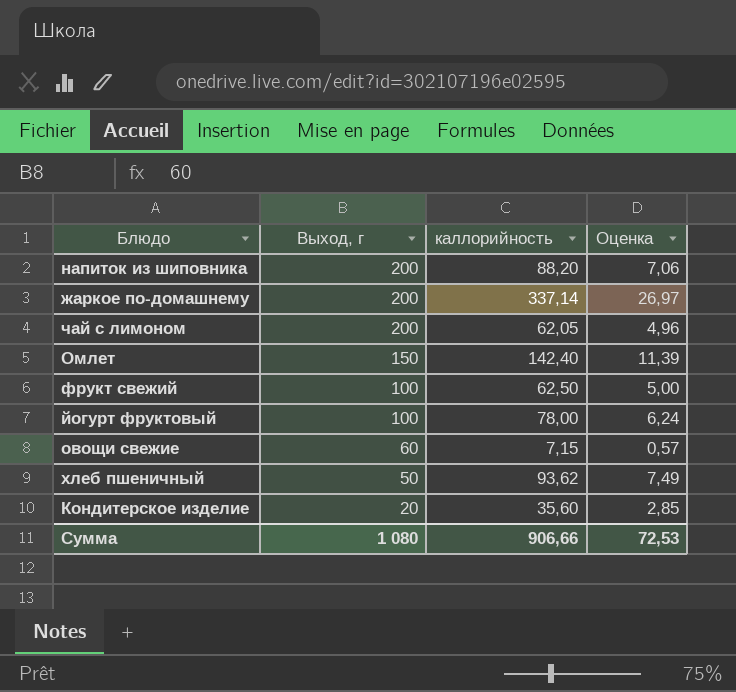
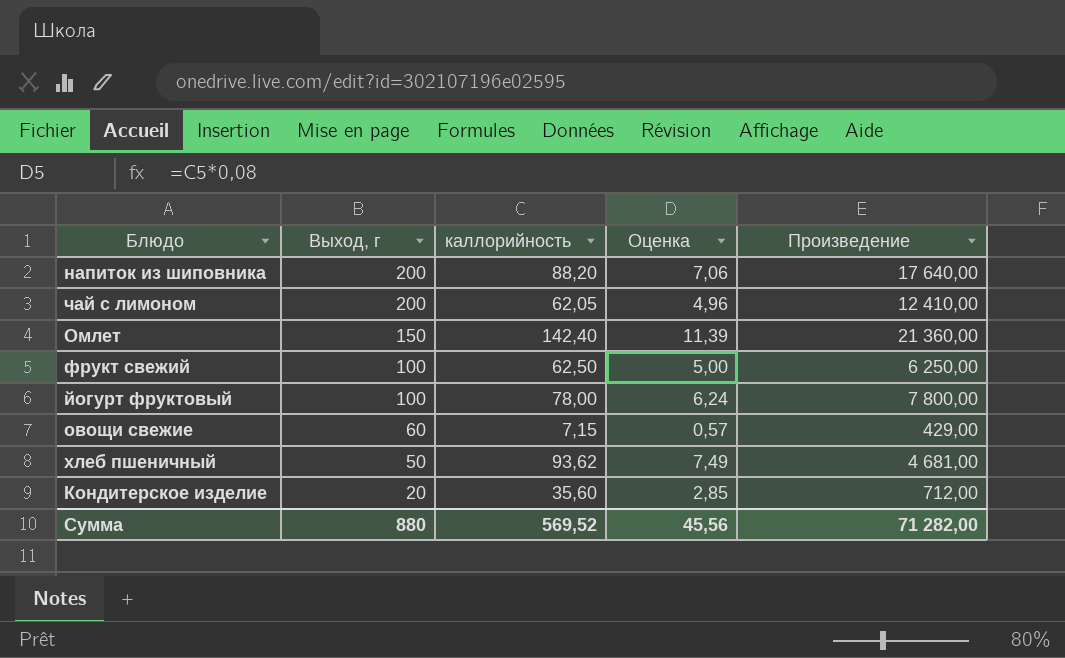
column Произведение | formula: none -> [Выход, г] * [каллорийность]
row жаркое по-домашнему: 200 | 337,14 | 26,97 -> none
Сумма | Выход, г: 1 080 -> 880
Сумма | каллорийность: 906,66 -> 569,52
Сумма | Оценка: 72,53 -> 45,56

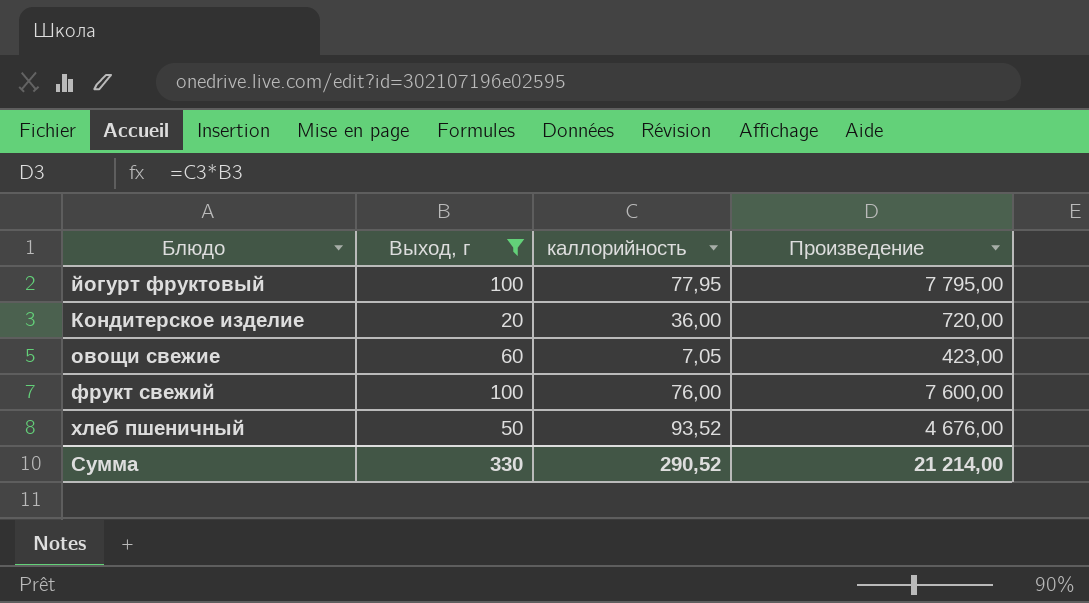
filter: none -> Выход, г <= 100
row order: Выход, г descending -> Блюдо ascending
column Оценка | formula: [каллорийность] * 0,08 -> none
йогурт фруктовый | каллорийность: 78,00 -> 77,95
йогурт фруктовый | Произведение: 7 800,00 -> 7 795,00
Кондитерское изделие | каллорийность: 35,60 -> 36,00
Кондитерское изделие | Произведение: 712,00 -> 720,00
овощи свежие | каллорийность: 7,15 -> 7,05
овощи свежие | Произведение: 429,00 -> 423,00
фрукт свежий | каллорийность: 62,50 -> 76,00
фрукт свежий | Произведение: 6 250,00 -> 7 600,00
хлеб пшеничный | каллорийность: 93,62 -> 93,52
хлеб пшеничный | Произведение: 4 681,00 -> 4 676,00
Сумма | Выход, г: 880 -> 330
Сумма | каллорийность: 569,52 -> 290,52
Сумма | Произведение: 71 282,00 -> 21 214,00

